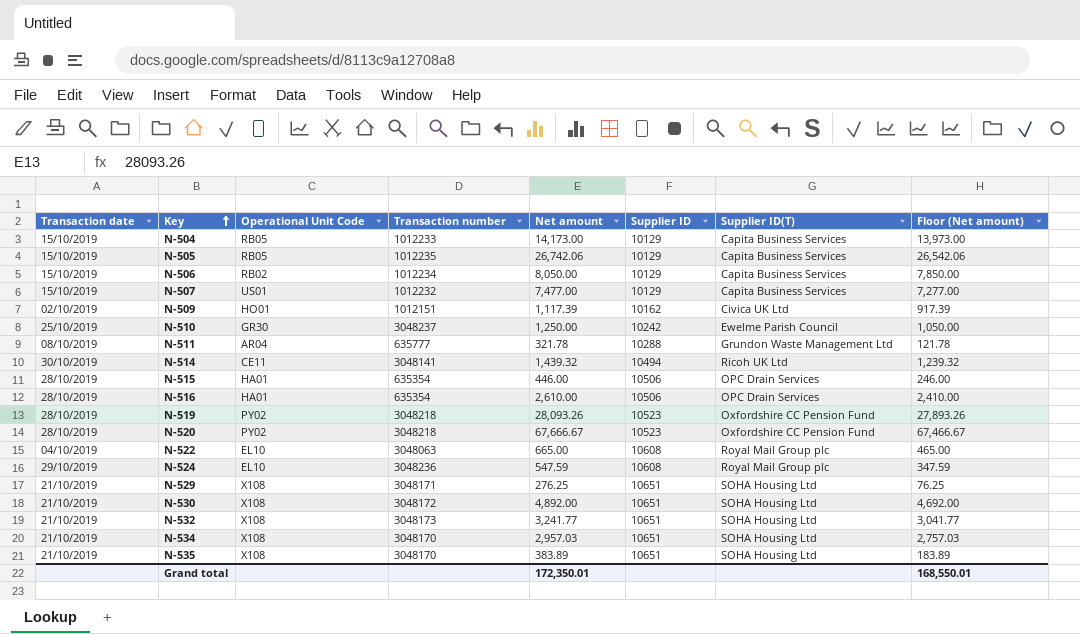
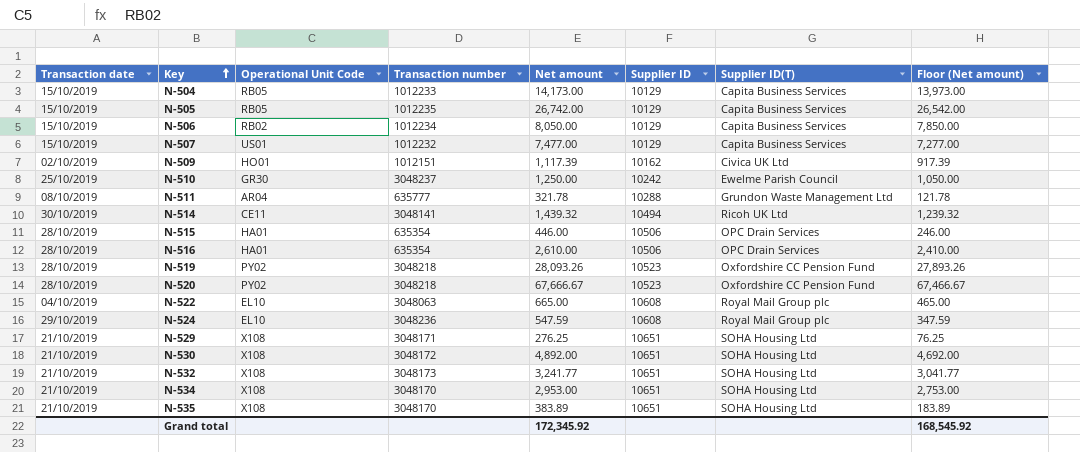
N-505 | Net amount: 26,742.06 -> 26,742.00
N-505 | Floor (Net amount): 26,542.06 -> 26,542.00
N-534 | Net amount: 2,957.03 -> 2,953.00
N-534 | Floor (Net amount): 2,757.03 -> 2,753.00
Grand total | Net amount: 172,350.01 -> 172,345.92
Grand total | Floor (Net amount): 168,550.01 -> 168,545.92

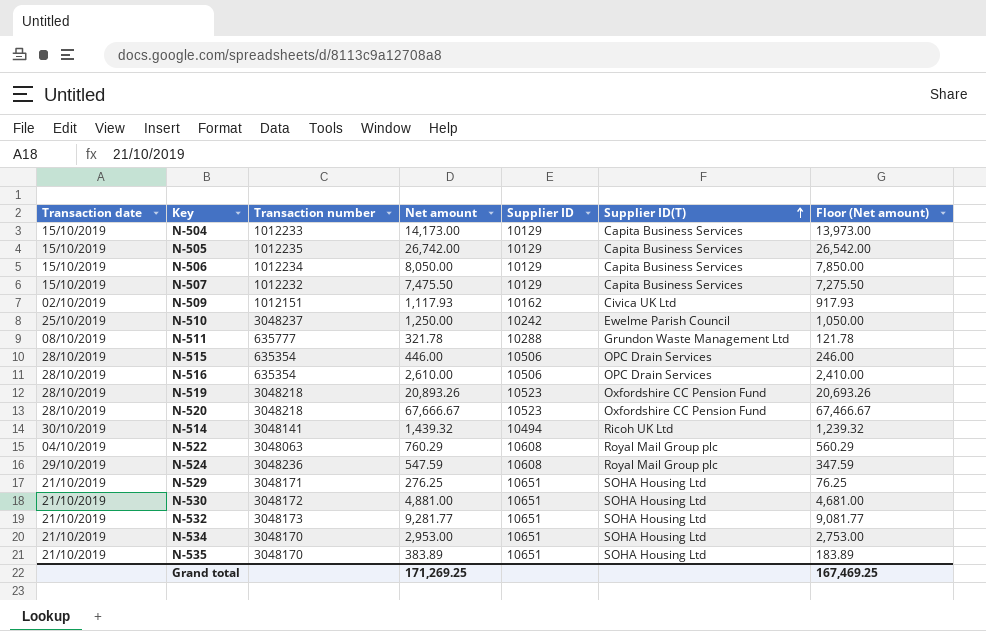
row order: Key ascending -> Supplier ID(T) ascending
column Operational Unit Code | position: 3 -> none
N-507 | Net amount: 7,477.00 -> 7,475.50
N-507 | Floor (Net amount): 7,277.00 -> 7,275.50
N-509 | Net amount: 1,117.39 -> 1,117.93
N-509 | Floor (Net amount): 917.39 -> 917.93
N-519 | Net amount: 28,093.26 -> 20,893.26
N-519 | Floor (Net amount): 27,893.26 -> 20,693.26
N-522 | Net amount: 665.00 -> 760.29
N-522 | Floor (Net amount): 465.00 -> 560.29
N-530 | Net amount: 4,892.00 -> 4,881.00
N-530 | Floor (Net amount): 4,692.00 -> 4,681.00
N-532 | Net amount: 3,241.77 -> 9,281.77
N-532 | Floor (Net amount): 3,041.77 -> 9,081.77
Grand total | Net amount: 172,345.92 -> 171,269.25
Grand total | Floor (Net amount): 168,545.92 -> 167,469.25

